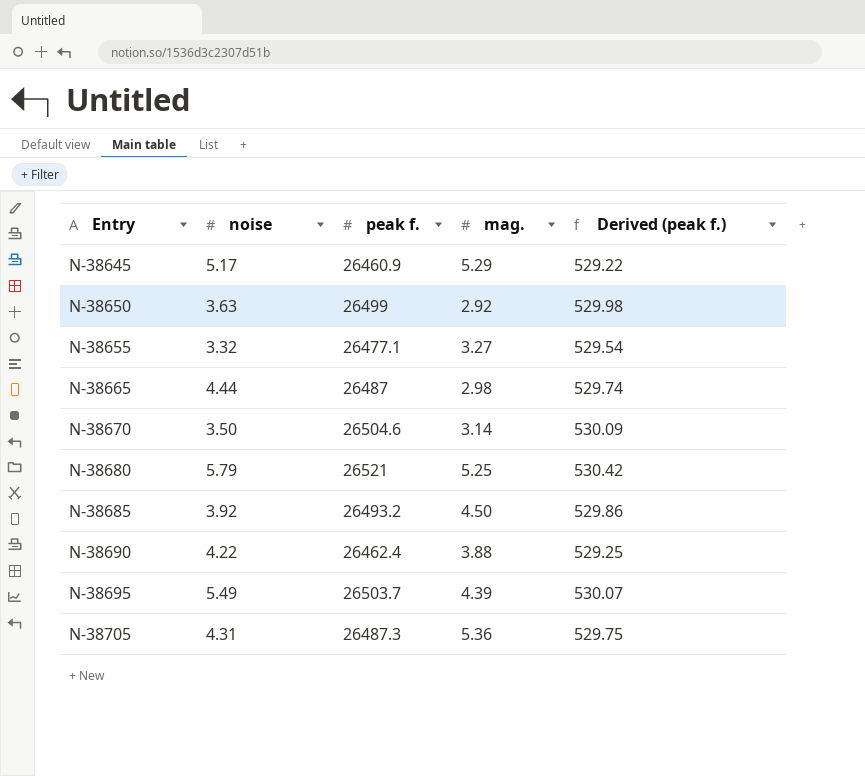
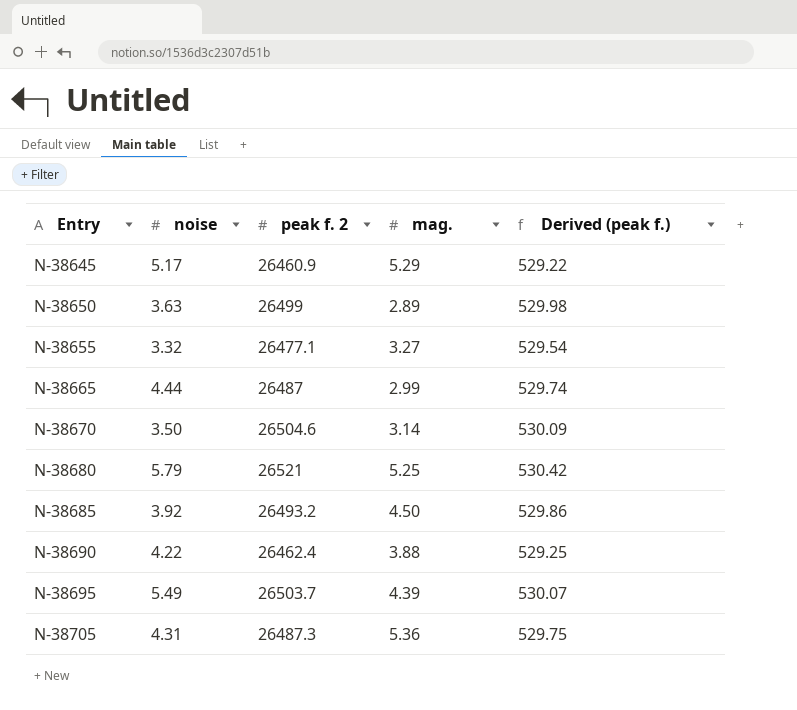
column name: peak f. -> peak f. 2
N-38650 | mag.: 2.92 -> 2.89
N-38665 | mag.: 2.98 -> 2.99

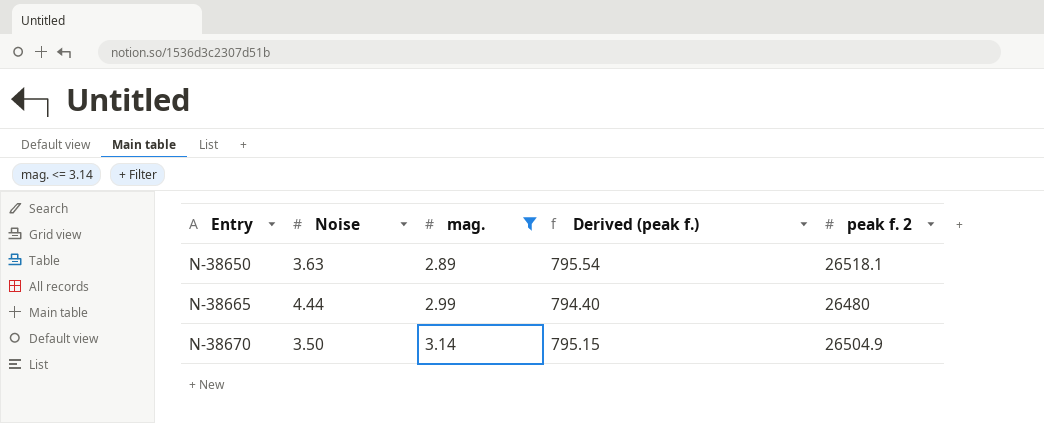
filter: none -> mag. <= 3.14
column name: noise -> Noise
column Derived (peak f.) | formula: [peak f. 2] * 0.02 -> [peak f. 2] * 0.03
column peak f. 2 | position: 3 -> 5
N-38650 | peak f. 2: 26499 -> 26518.1
N-38665 | peak f. 2: 26487 -> 26480
N-38670 | peak f. 2: 26504.6 -> 26504.9

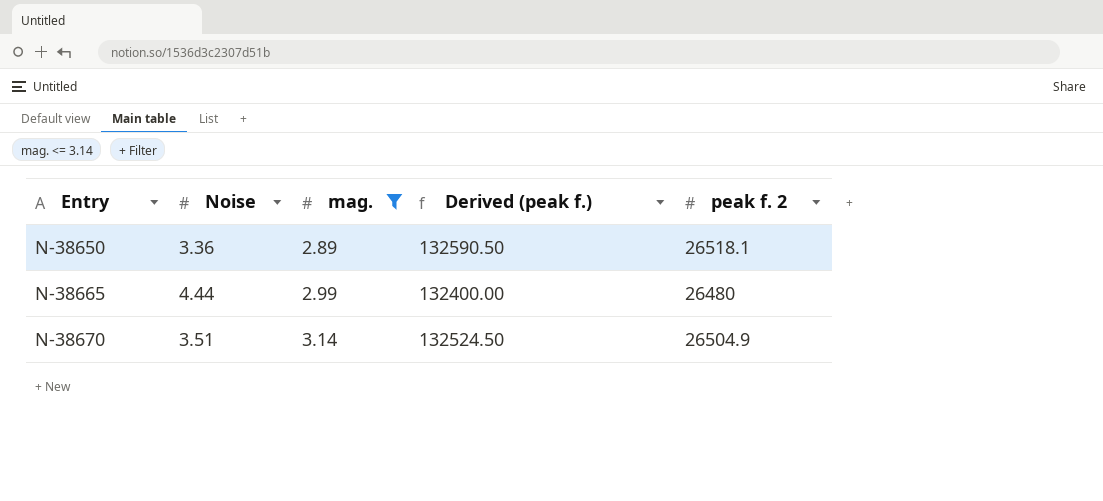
column Derived (peak f.) | formula: [peak f. 2] * 0.03 -> [peak f. 2] * 5
N-38650 | Noise: 3.63 -> 3.36
N-38670 | Noise: 3.50 -> 3.51

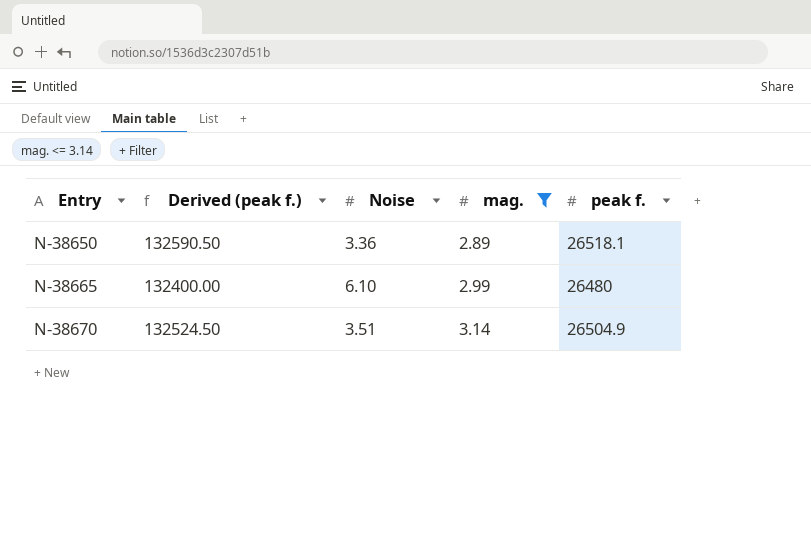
column Derived (peak f.) | position: 4 -> 2
column name: peak f. 2 -> peak f.
N-38665 | Noise: 4.44 -> 6.10

